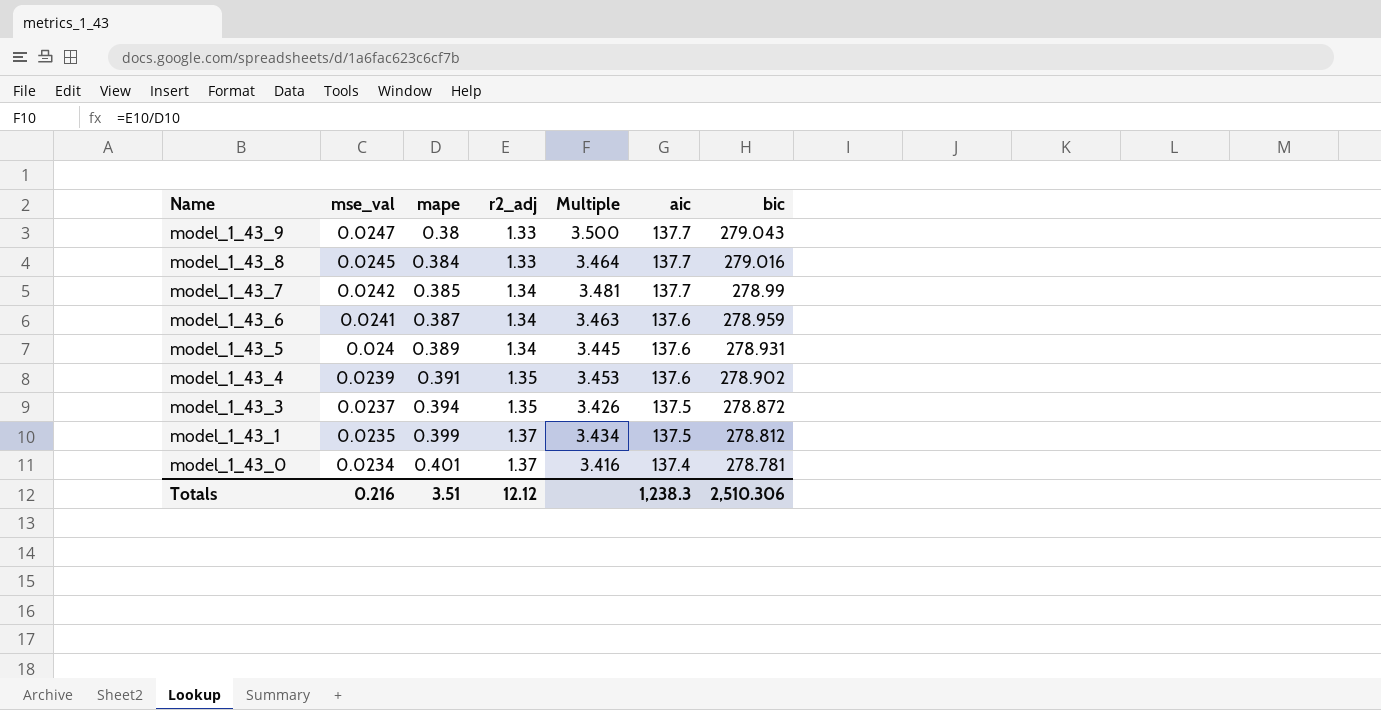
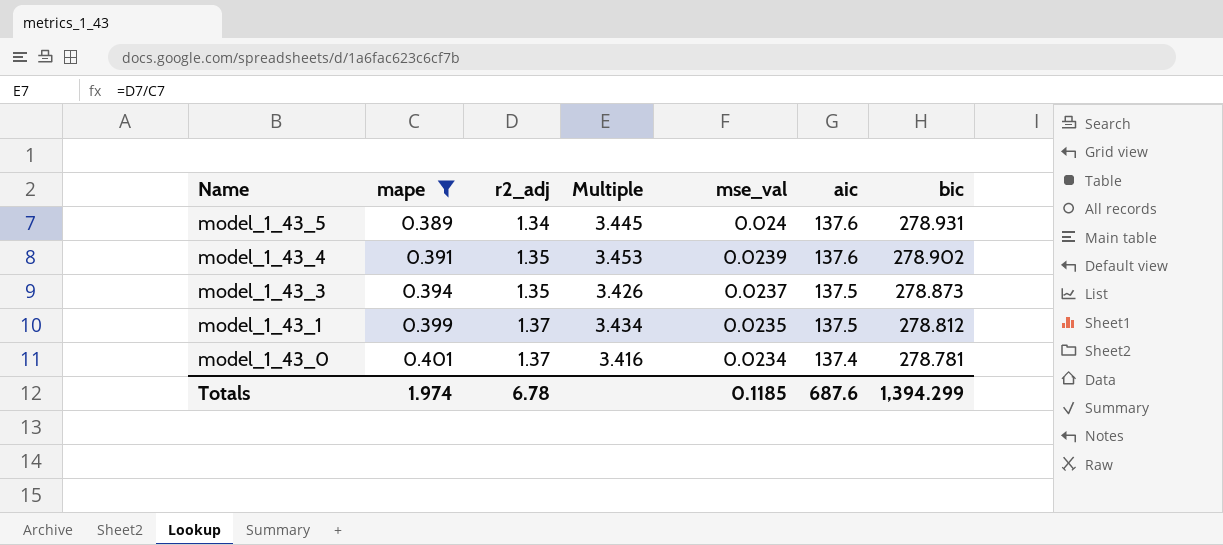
filter: none -> mape >= 0.389
column mse_val | position: 2 -> 5
model_1_43_3 | bic: 278.872 -> 278.873
Totals | mape: 3.51 -> 1.974
Totals | r2_adj: 12.12 -> 6.78
Totals | mse_val: 0.216 -> 0.1185
Totals | aic: 1,238.3 -> 687.6
Totals | bic: 2,510.306 -> 1,394.299

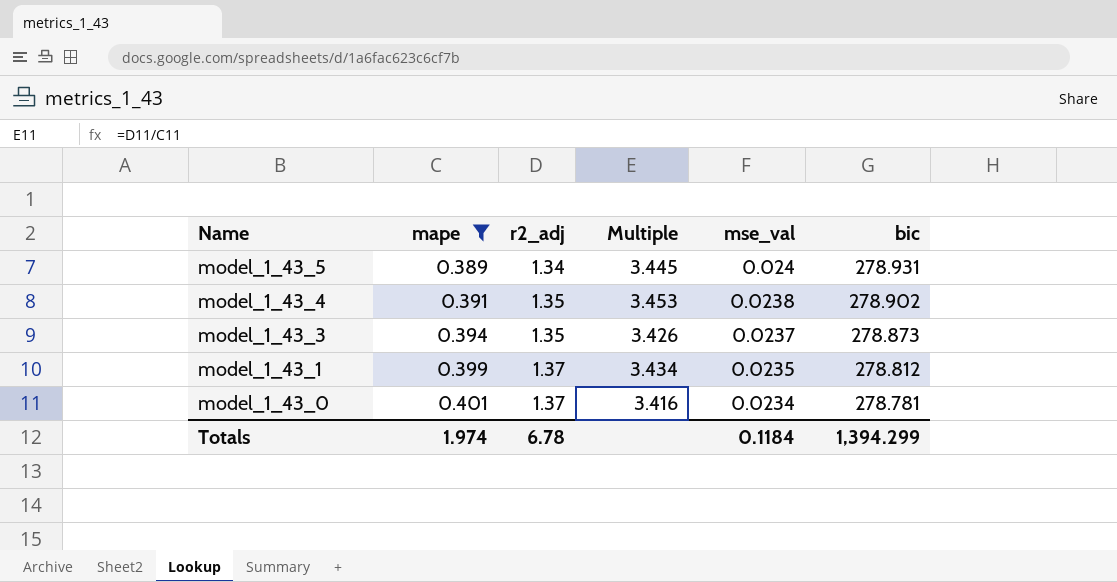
column aic | position: 6 -> none
model_1_43_4 | mse_val: 0.0239 -> 0.0238
Totals | mse_val: 0.1185 -> 0.1184

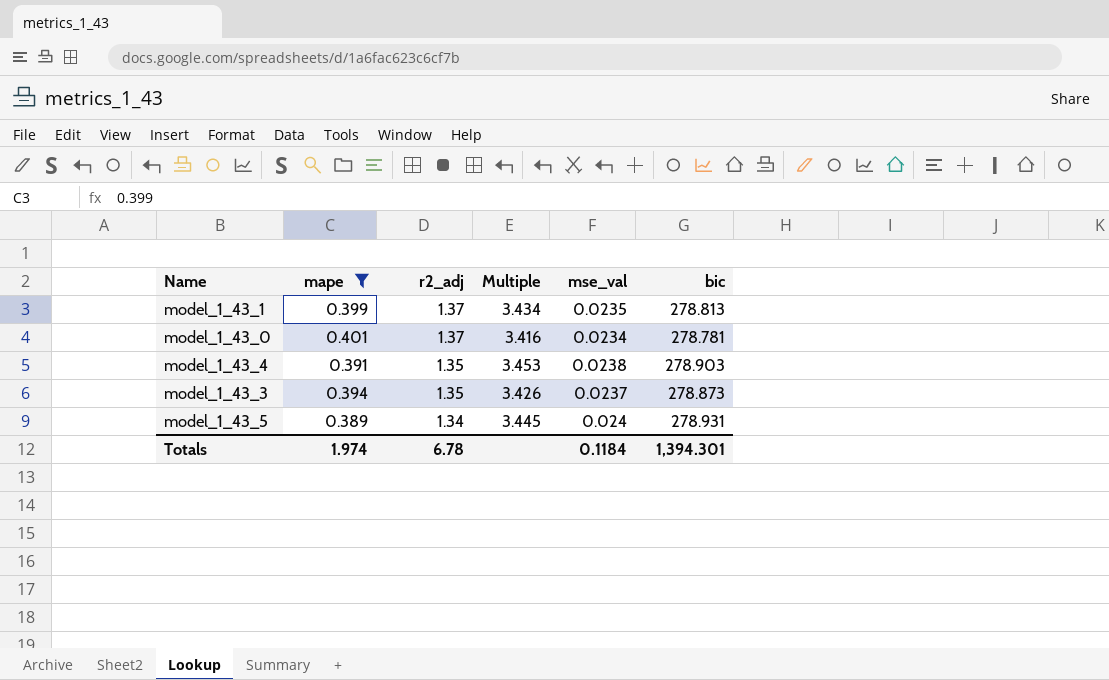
row order: Name descending -> r2_adj descending
model_1_43_1 | bic: 278.812 -> 278.813
model_1_43_4 | bic: 278.902 -> 278.903
Totals | bic: 1,394.299 -> 1,394.301

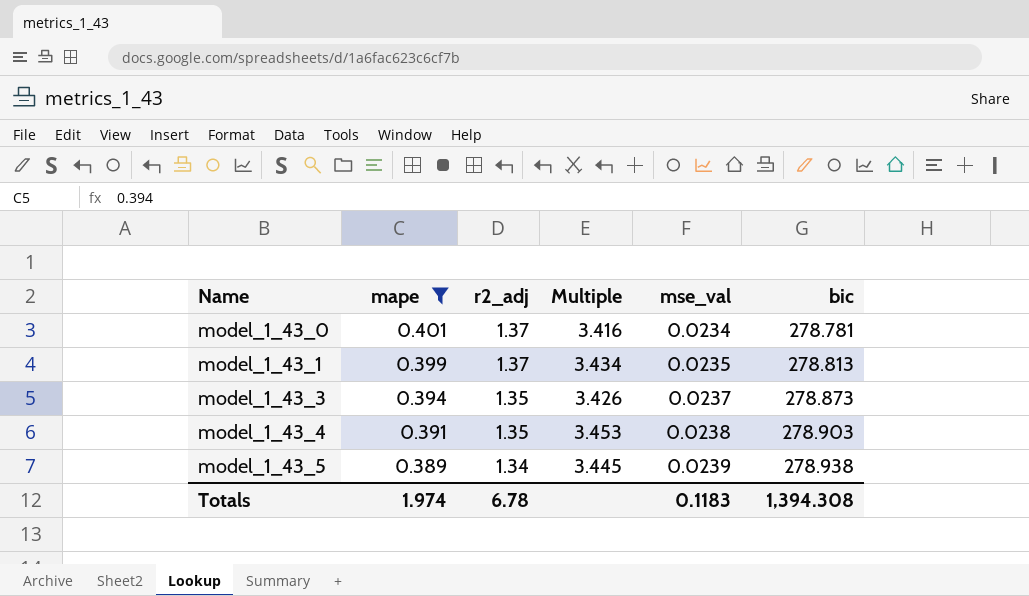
row order: r2_adj descending -> Name ascending
model_1_43_5 | mse_val: 0.024 -> 0.0239
model_1_43_5 | bic: 278.931 -> 278.938
Totals | mse_val: 0.1184 -> 0.1183
Totals | bic: 1,394.301 -> 1,394.308

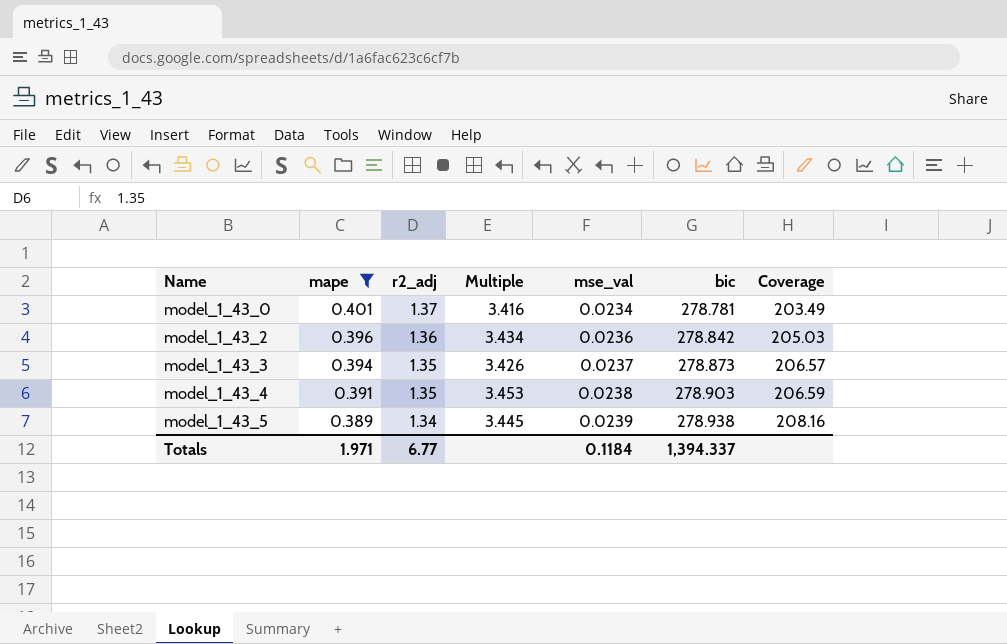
column Coverage | formula: none -> [bic] / [r2_adj]
row model_1_43_1: 0.399 | 1.37 | 3.434 | 0.0235 | 278.813 -> none
row model_1_43_2: none -> 0.396 | 1.36 | 3.434 | 0.0236 | 278.842 | 205.03
Totals | mape: 1.974 -> 1.971
Totals | r2_adj: 6.78 -> 6.77
Totals | mse_val: 0.1183 -> 0.1184
Totals | bic: 1,394.308 -> 1,394.337

